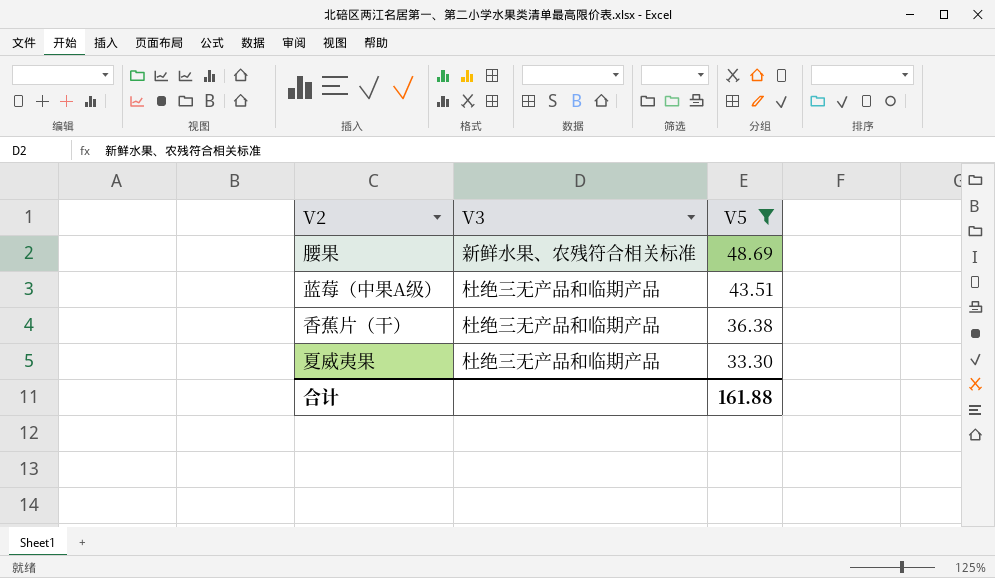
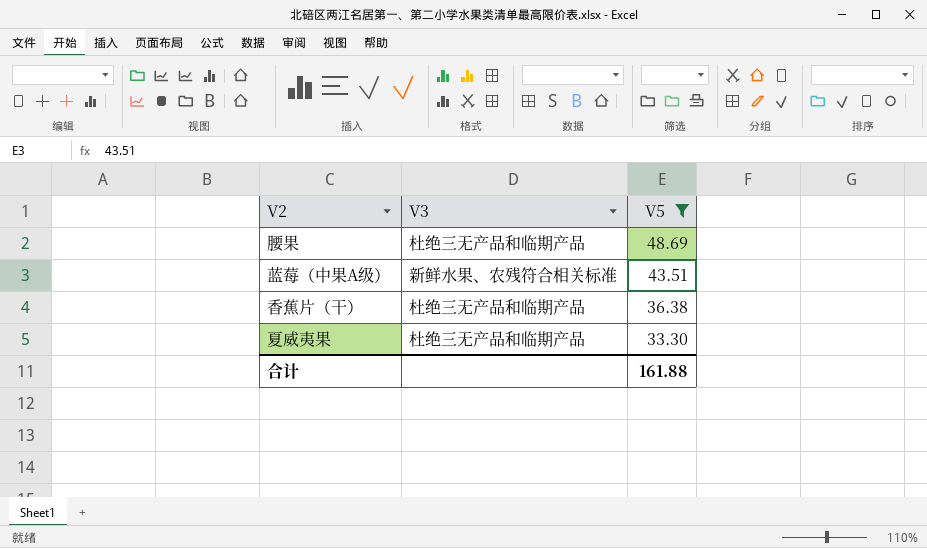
腰果 | V3: 新鲜水果、农残符合相关标准 -> 杜绝三无产品和临期产品
蓝莓（中果A级） | V3: 杜绝三无产品和临期产品 -> 新鲜水果、农残符合相关标准

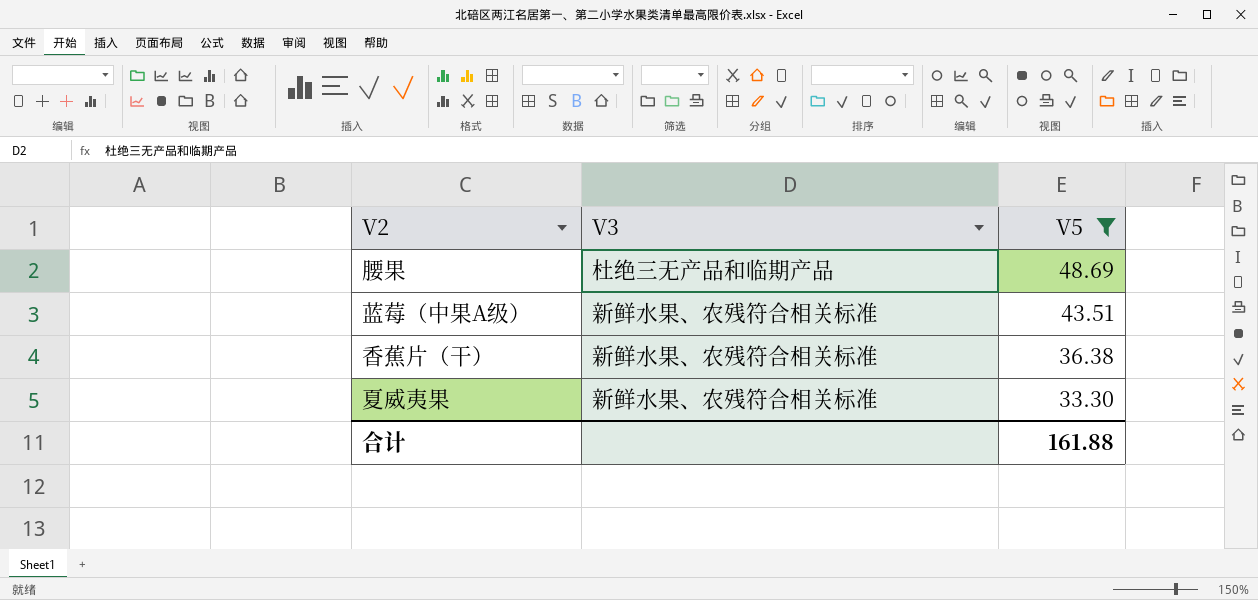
香蕉片（干） | V3: 杜绝三无产品和临期产品 -> 新鲜水果、农残符合相关标准
夏威夷果 | V3: 杜绝三无产品和临期产品 -> 新鲜水果、农残符合相关标准

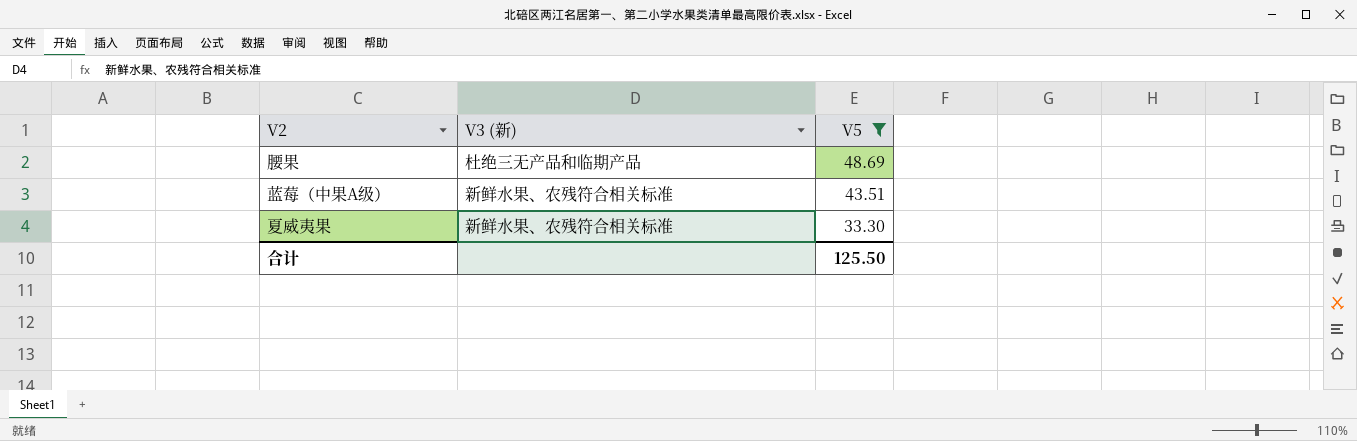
column name: V3 -> V3 (新)
row 香蕉片（干）: 新鲜水果、农残符合相关标准 | 36.38 -> none
合计 | V5: 161.88 -> 125.50

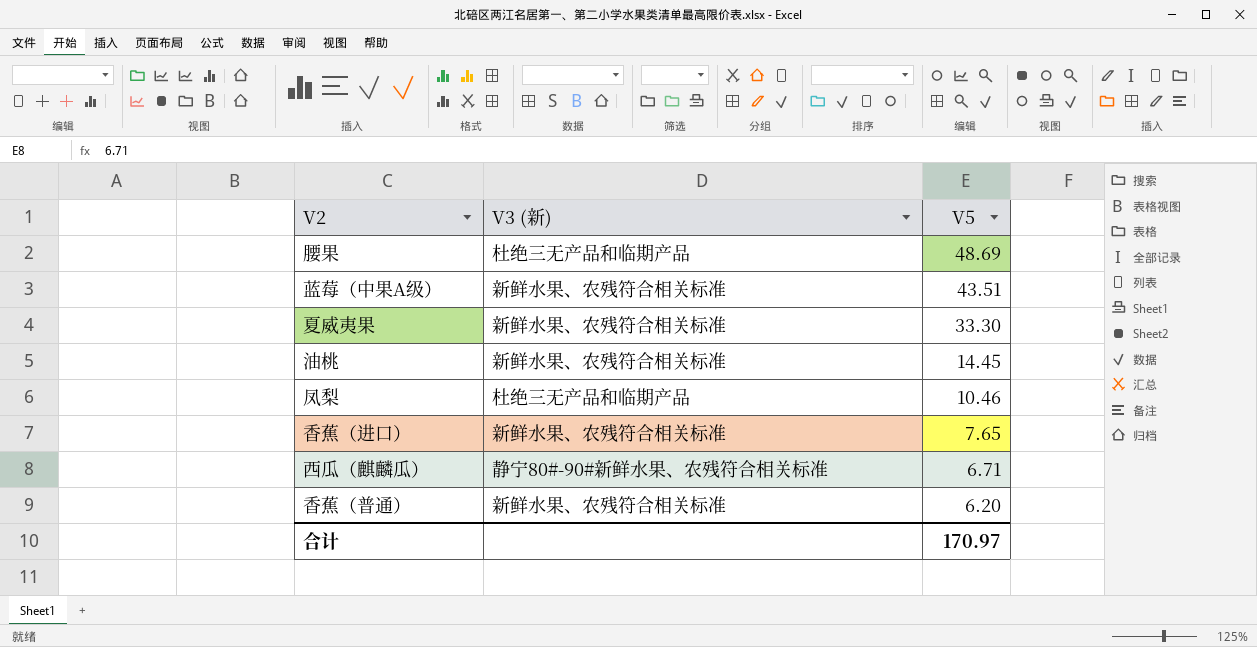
filter: V5 >= 33.30 -> none
合计 | V5: 125.50 -> 170.97

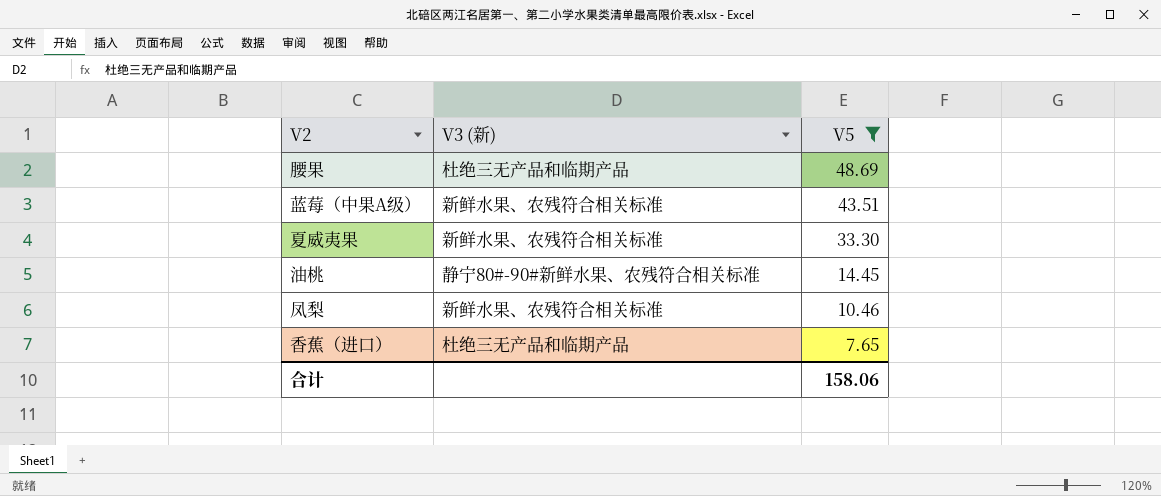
filter: none -> V5 >= 7.65
油桃 | V3 (新): 新鲜水果、农残符合相关标准 -> 静宁80#-90#新鲜水果、农残符合相关标准
凤梨 | V3 (新): 杜绝三无产品和临期产品 -> 新鲜水果、农残符合相关标准
香蕉（进口） | V3 (新): 新鲜水果、农残符合相关标准 -> 杜绝三无产品和临期产品
合计 | V5: 170.97 -> 158.06

